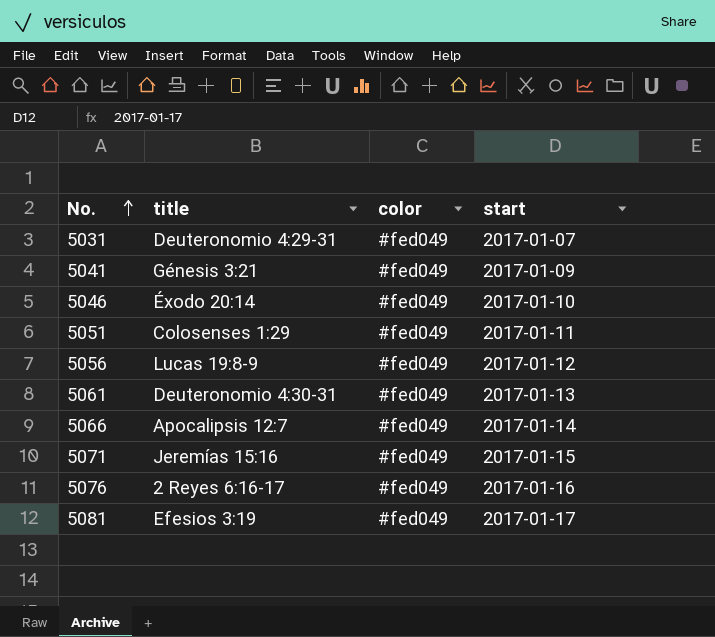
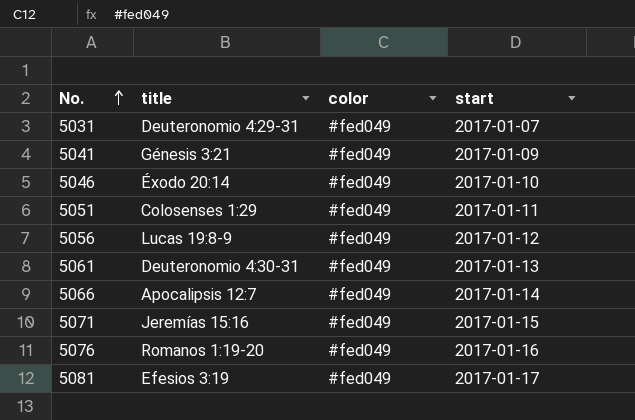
5076 | title: 2 Reyes 6:16-17 -> Romanos 1:19-20

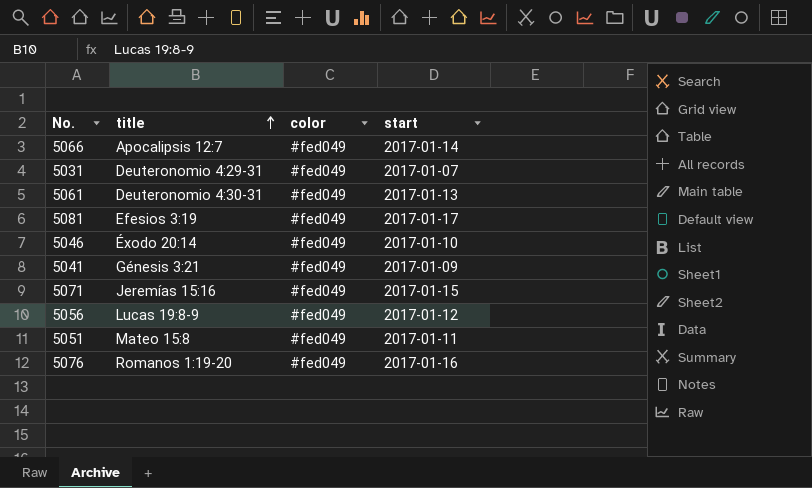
row order: No. ascending -> title ascending
5051 | title: Colosenses 1:29 -> Mateo 15:8

